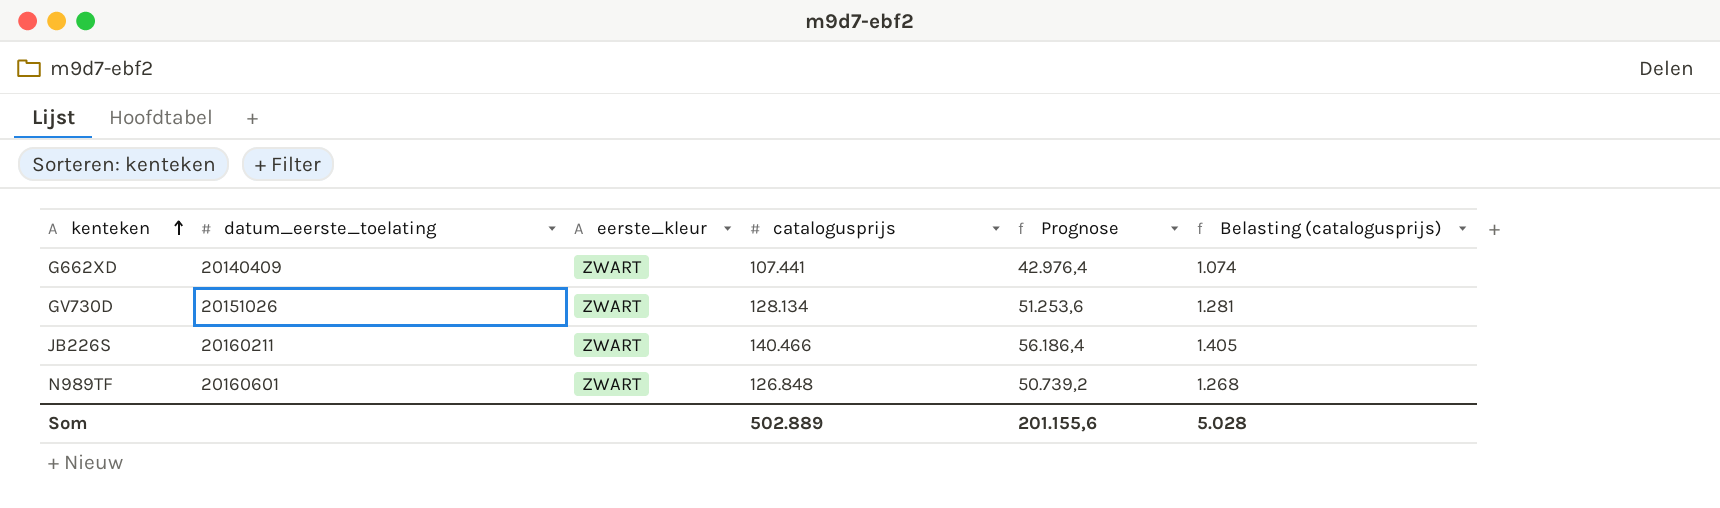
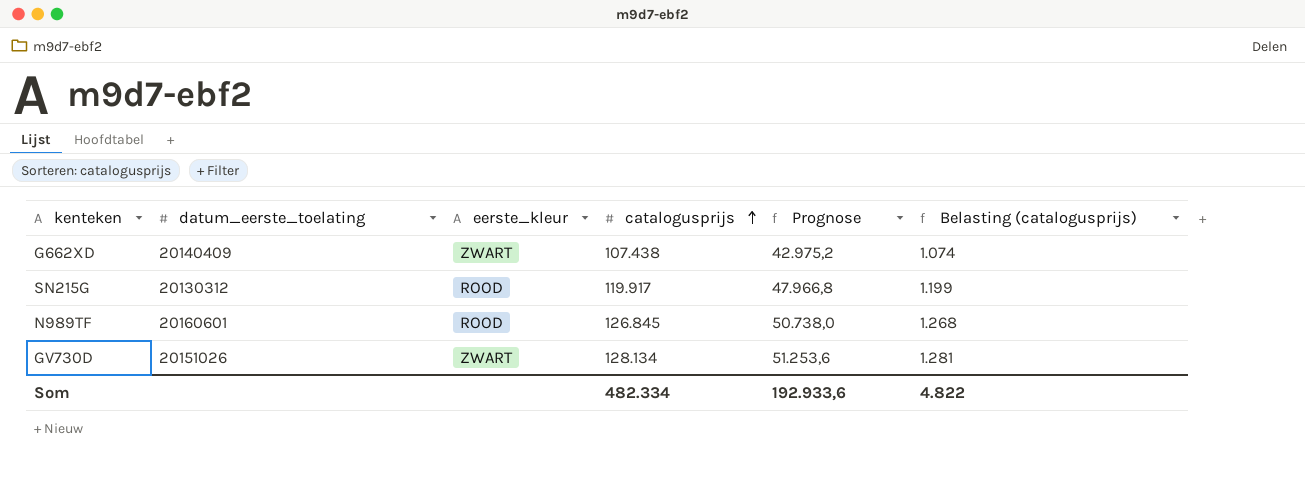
row order: kenteken ascending -> catalogusprijs ascending
row JB226S: 20160211 | ZWART | 140.466 | 56.186,4 | 1.405 -> none
G662XD | catalogusprijs: 107.441 -> 107.438
G662XD | Prognose: 42.976,4 -> 42.975,2
row SN215G: none -> 20130312 | ROOD | 119.917 | 47.966,8 | 1.199
N989TF | eerste_kleur: ZWART -> ROOD
N989TF | catalogusprijs: 126.848 -> 126.845
N989TF | Prognose: 50.739,2 -> 50.738,0
Som | catalogusprijs: 502.889 -> 482.334
Som | Prognose: 201.155,6 -> 192.933,6
Som | Belasting (catalogusprijs): 5.028 -> 4.822

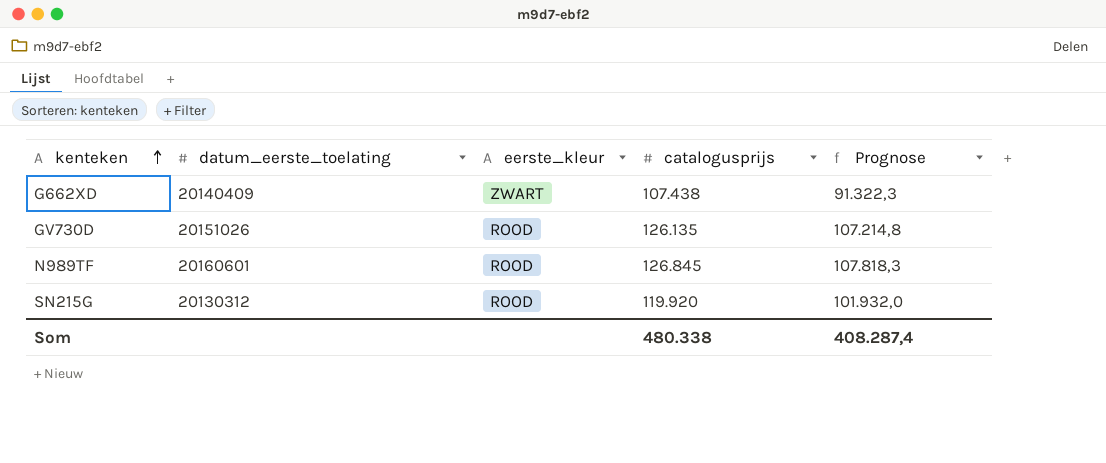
row order: catalogusprijs ascending -> kenteken ascending
column Belasting (catalogusprijs) | formula: [catalogusprijs] * 0,01 -> none
column Prognose | formula: [catalogusprijs] * 0,4 -> [catalogusprijs] * 0,85
GV730D | eerste_kleur: ZWART -> ROOD
GV730D | catalogusprijs: 128.134 -> 126.135
SN215G | catalogusprijs: 119.917 -> 119.920
Som | catalogusprijs: 482.334 -> 480.338
Som | Prognose: 192.933,6 -> 408.287,4

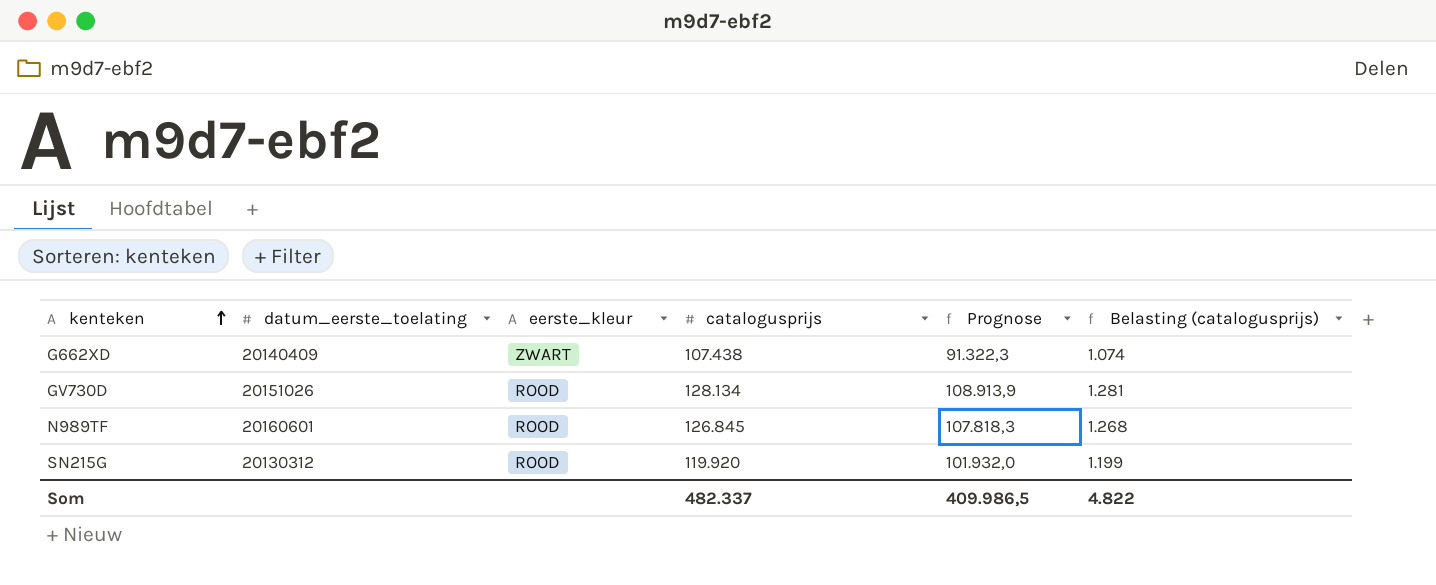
column Belasting (catalogusprijs) | formula: none -> [catalogusprijs] * 0,01
GV730D | catalogusprijs: 126.135 -> 128.134
GV730D | Prognose: 107.214,8 -> 108.913,9
Som | catalogusprijs: 480.338 -> 482.337
Som | Prognose: 408.287,4 -> 409.986,5

